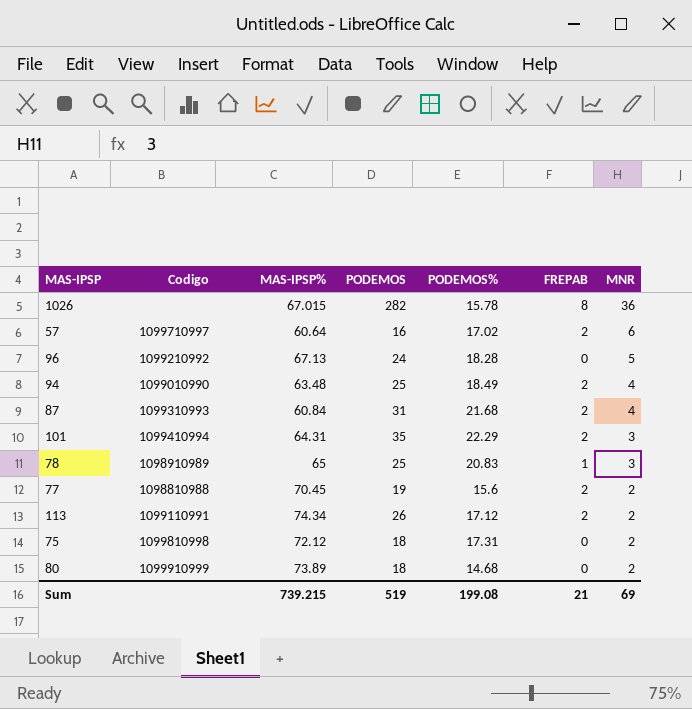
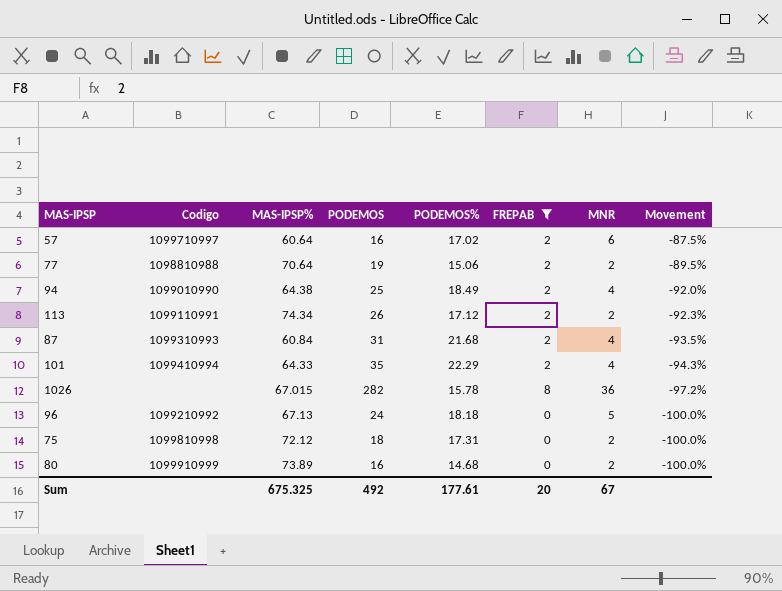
filter: none -> FREPAB != 1
row order: MNR descending -> Movement descending
column Movement | formula: none -> ([FREPAB] - [PODEMOS]) / [PODEMOS]
77 | MAS-IPSP%: 70.45 -> 70.64
77 | PODEMOS%: 15.6 -> 15.06
94 | MAS-IPSP%: 63.48 -> 64.38
101 | MAS-IPSP%: 64.31 -> 64.33
101 | MNR: 3 -> 4
96 | PODEMOS%: 18.28 -> 18.18
80 | PODEMOS: 18 -> 16
Sum | MAS-IPSP%: 739.215 -> 675.325
Sum | PODEMOS: 519 -> 492
Sum | PODEMOS%: 199.08 -> 177.61
Sum | FREPAB: 21 -> 20
Sum | MNR: 69 -> 67

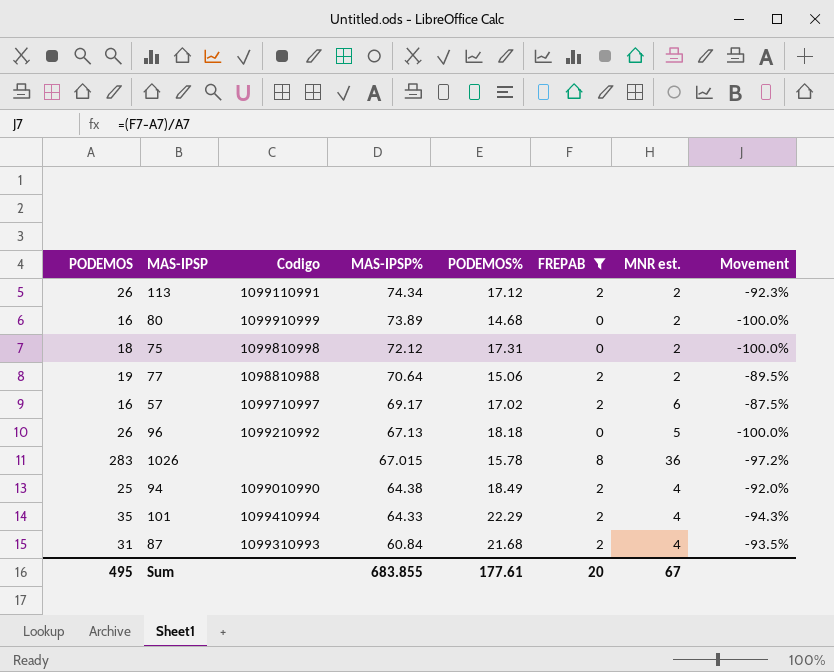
row order: Movement descending -> MAS-IPSP% descending
column PODEMOS | position: 4 -> 1
column name: MNR -> MNR est.
57 | MAS-IPSP%: 60.64 -> 69.17
96 | PODEMOS: 24 -> 26
1026 | PODEMOS: 282 -> 283
Sum | PODEMOS: 492 -> 495
Sum | MAS-IPSP%: 675.325 -> 683.855

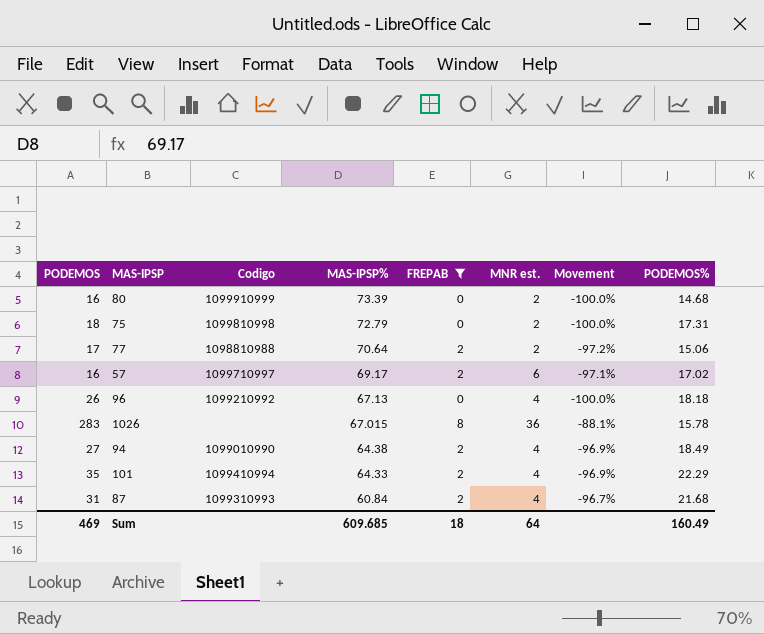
column Movement | formula: ([FREPAB] - [PODEMOS]) / [PODEMOS] -> ([FREPAB] - [MAS-IPSP%]) / [MAS-IPSP%]
column PODEMOS% | position: 5 -> 8
row 113: 26 | 1099110991 | 74.34 | 17.12 | 2 | 2 | -92.3% -> none
80 | MAS-IPSP%: 73.89 -> 73.39
75 | MAS-IPSP%: 72.12 -> 72.79
77 | PODEMOS: 19 -> 17
96 | MNR est.: 5 -> 4
94 | PODEMOS: 25 -> 27
Sum | PODEMOS: 495 -> 469
Sum | MAS-IPSP%: 683.855 -> 609.685
Sum | FREPAB: 20 -> 18
Sum | MNR est.: 67 -> 64
Sum | PODEMOS%: 177.61 -> 160.49

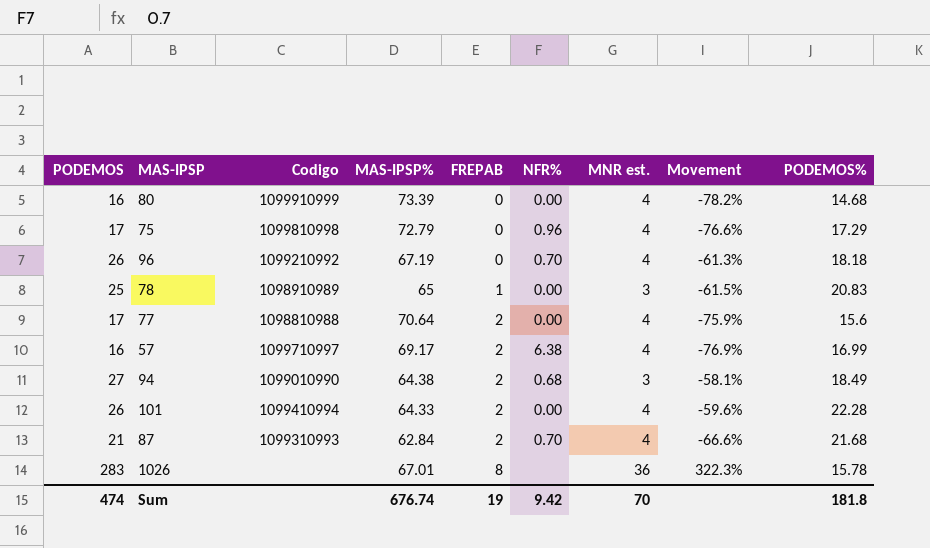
filter: FREPAB != 1 -> none
row order: MAS-IPSP% descending -> FREPAB ascending
column NFR% | position: none -> 6
column Movement | formula: ([FREPAB] - [MAS-IPSP%]) / [MAS-IPSP%] -> ([PODEMOS] - [MAS-IPSP%]) / [MAS-IPSP%]
80 | MNR est.: 2 -> 4
75 | PODEMOS: 18 -> 17
75 | MNR est.: 2 -> 4
75 | PODEMOS%: 17.31 -> 17.29
96 | MAS-IPSP%: 67.13 -> 67.19
77 | MNR est.: 2 -> 4
77 | PODEMOS%: 15.06 -> 15.6
57 | MNR est.: 6 -> 4
57 | PODEMOS%: 17.02 -> 16.99
94 | MNR est.: 4 -> 3
101 | PODEMOS: 35 -> 26
101 | PODEMOS%: 22.29 -> 22.28
87 | PODEMOS: 31 -> 21
87 | MAS-IPSP%: 60.84 -> 62.84
1026 | MAS-IPSP%: 67.015 -> 67.01
Sum | PODEMOS: 469 -> 474
Sum | MAS-IPSP%: 609.685 -> 676.74
Sum | FREPAB: 18 -> 19
Sum | MNR est.: 64 -> 70
Sum | PODEMOS%: 160.49 -> 181.8

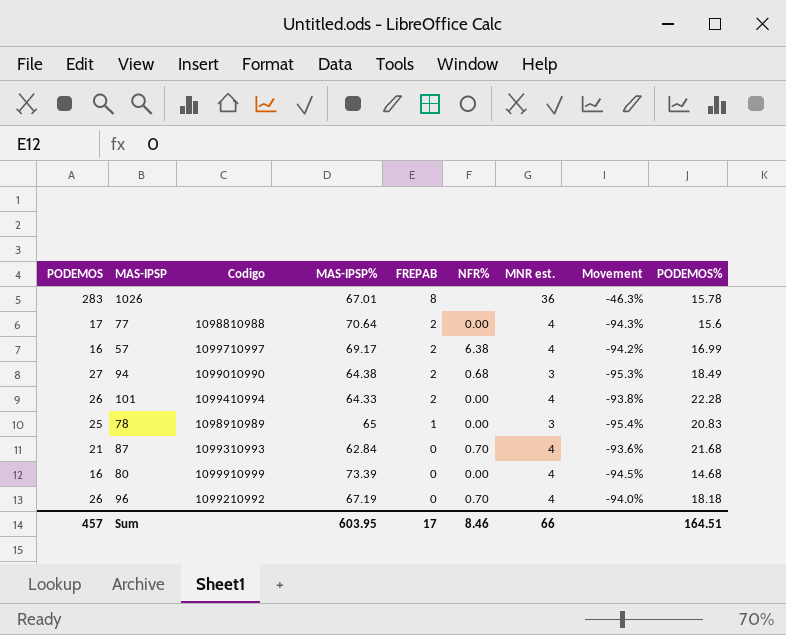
row order: FREPAB ascending -> FREPAB descending
column Movement | formula: ([PODEMOS] - [MAS-IPSP%]) / [MAS-IPSP%] -> ([MNR est.] - [MAS-IPSP%]) / [MAS-IPSP%]
row 75: 17 | 1099810998 | 72.79 | 0 | 0.96 | 4 | -76.6% | 17.29 -> none
87 | FREPAB: 2 -> 0
Sum | PODEMOS: 474 -> 457
Sum | MAS-IPSP%: 676.74 -> 603.95
Sum | FREPAB: 19 -> 17
Sum | NFR%: 9.42 -> 8.46
Sum | MNR est.: 70 -> 66
Sum | PODEMOS%: 181.8 -> 164.51

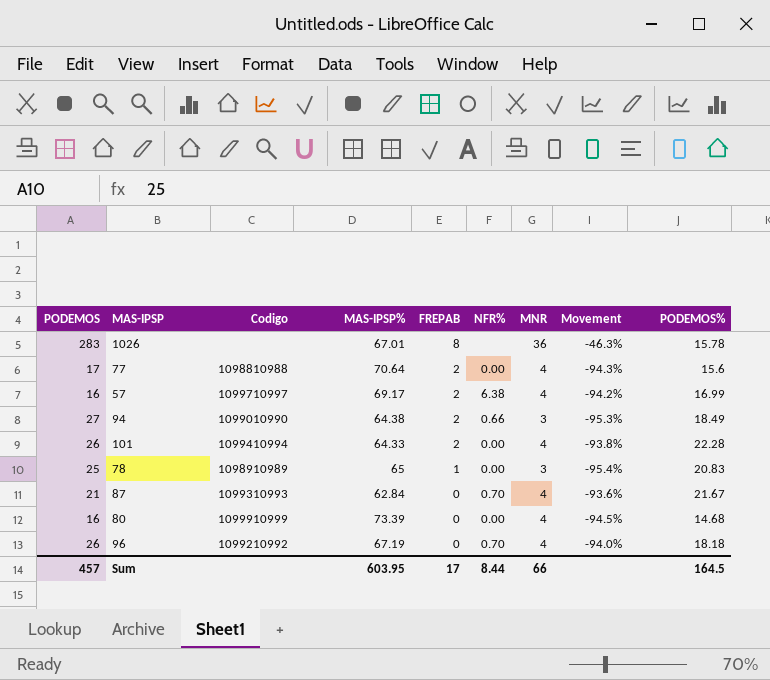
column name: MNR est. -> MNR
94 | NFR%: 0.68 -> 0.66
87 | PODEMOS%: 21.68 -> 21.67
Sum | NFR%: 8.46 -> 8.44
Sum | PODEMOS%: 164.51 -> 164.5

